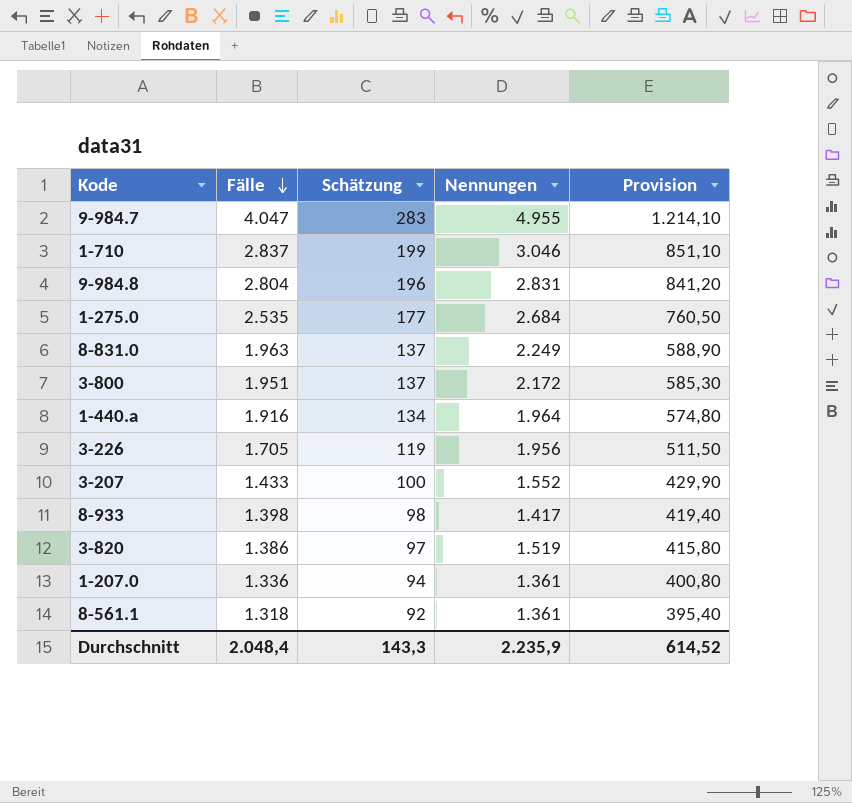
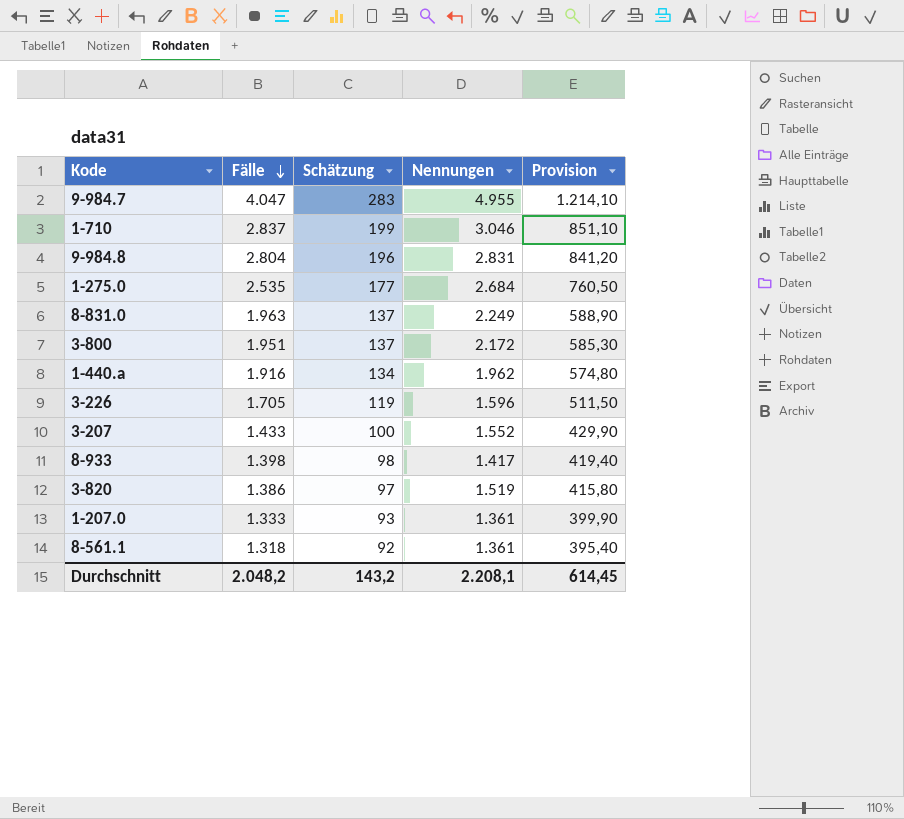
1-440.a | Nennungen: 1.964 -> 1.962
3-226 | Nennungen: 1.956 -> 1.596
1-207.0 | Fälle: 1.336 -> 1.333
1-207.0 | Schätzung: 94 -> 93
1-207.0 | Provision: 400,80 -> 399,90
Durchschnitt | Fälle: 2.048,4 -> 2.048,2
Durchschnitt | Schätzung: 143,3 -> 143,2
Durchschnitt | Nennungen: 2.235,9 -> 2.208,1
Durchschnitt | Provision: 614,52 -> 614,45

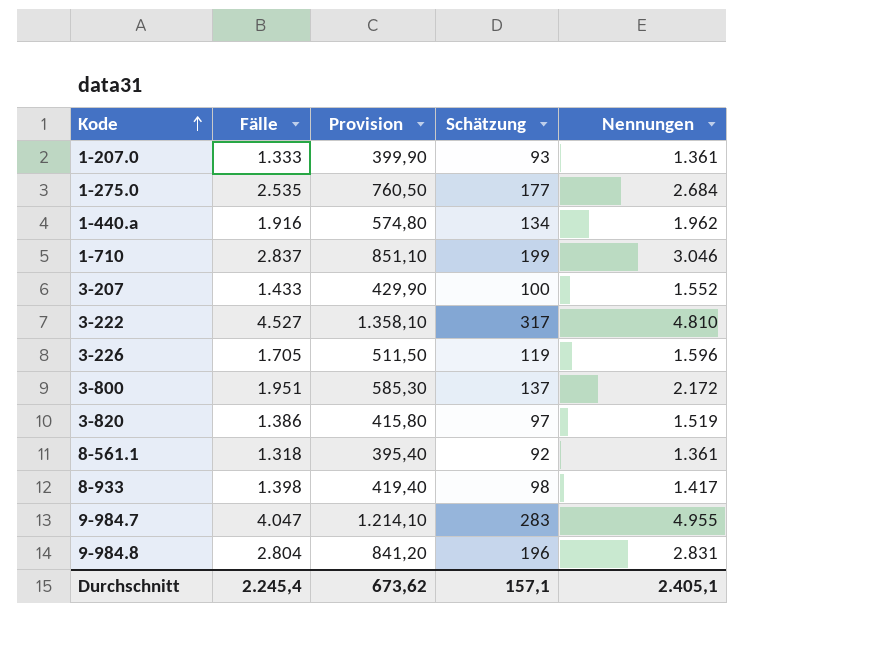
row order: Fälle descending -> Kode ascending
column Provision | position: 5 -> 3
row 8-831.0: 1.963 | 137 | 2.249 | 588,90 -> none
row 3-222: none -> 4.527 | 1.358,10 | 317 | 4.810
Durchschnitt | Fälle: 2.048,2 -> 2.245,4
Durchschnitt | Provision: 614,45 -> 673,62
Durchschnitt | Schätzung: 143,2 -> 157,1
Durchschnitt | Nennungen: 2.208,1 -> 2.405,1

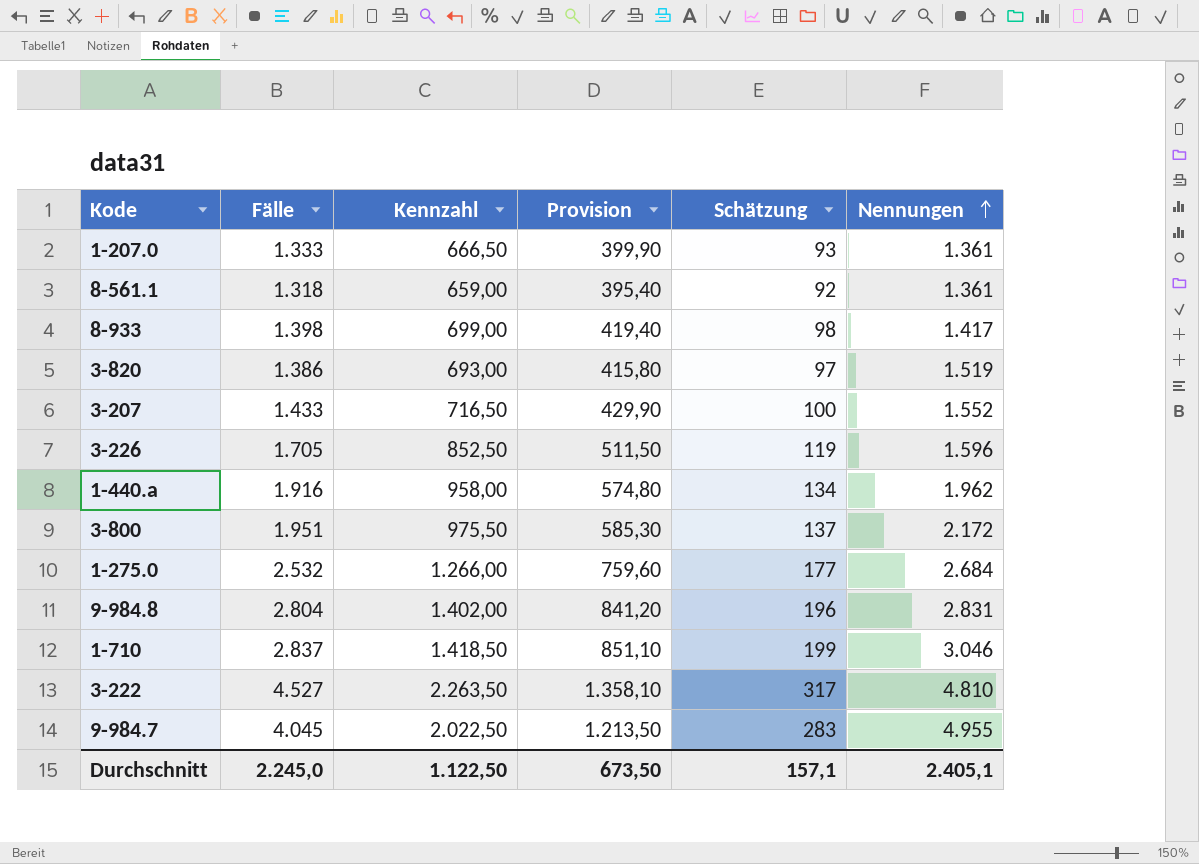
row order: Kode ascending -> Nennungen ascending
column Kennzahl | formula: none -> [Fälle] * 0,5
1-275.0 | Fälle: 2.535 -> 2.532
1-275.0 | Provision: 760,50 -> 759,60
9-984.7 | Fälle: 4.047 -> 4.045
9-984.7 | Provision: 1.214,10 -> 1.213,50
Durchschnitt | Fälle: 2.245,4 -> 2.245,0
Durchschnitt | Provision: 673,62 -> 673,50

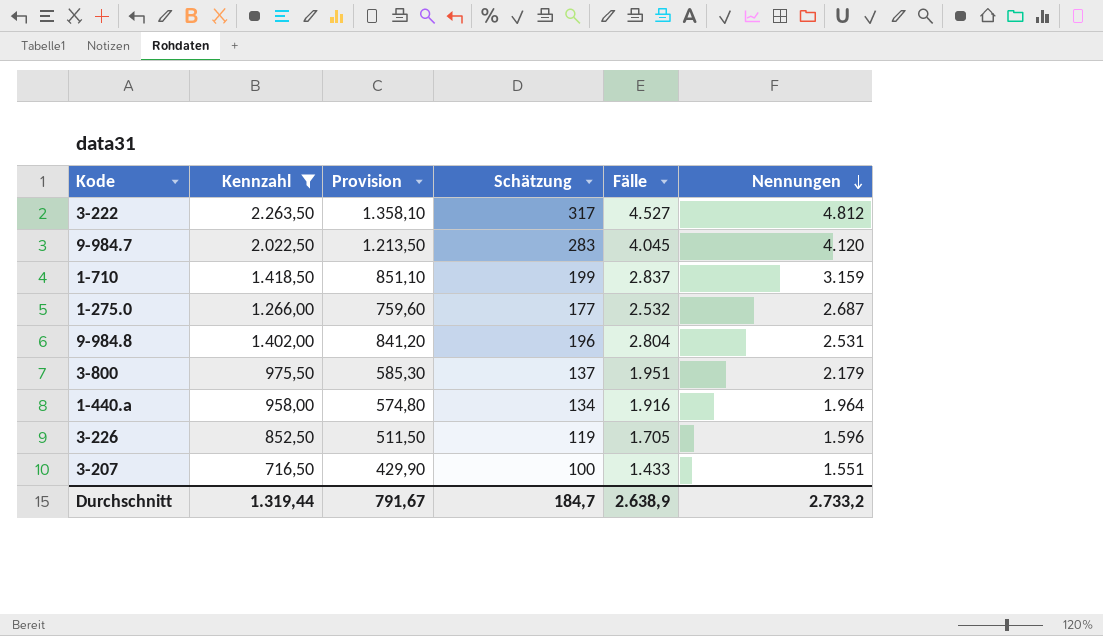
filter: none -> Kennzahl >= 716,50
row order: Nennungen ascending -> Nennungen descending
column Fälle | position: 2 -> 5
3-222 | Nennungen: 4.810 -> 4.812
9-984.7 | Nennungen: 4.955 -> 4.120
1-710 | Nennungen: 3.046 -> 3.159
1-275.0 | Nennungen: 2.684 -> 2.687
9-984.8 | Nennungen: 2.831 -> 2.531
3-800 | Nennungen: 2.172 -> 2.179
1-440.a | Nennungen: 1.962 -> 1.964
3-207 | Nennungen: 1.552 -> 1.551
Durchschnitt | Kennzahl: 1.122,50 -> 1.319,44
Durchschnitt | Provision: 673,50 -> 791,67
Durchschnitt | Schätzung: 157,1 -> 184,7
Durchschnitt | Fälle: 2.245,0 -> 2.638,9
Durchschnitt | Nennungen: 2.405,1 -> 2.733,2

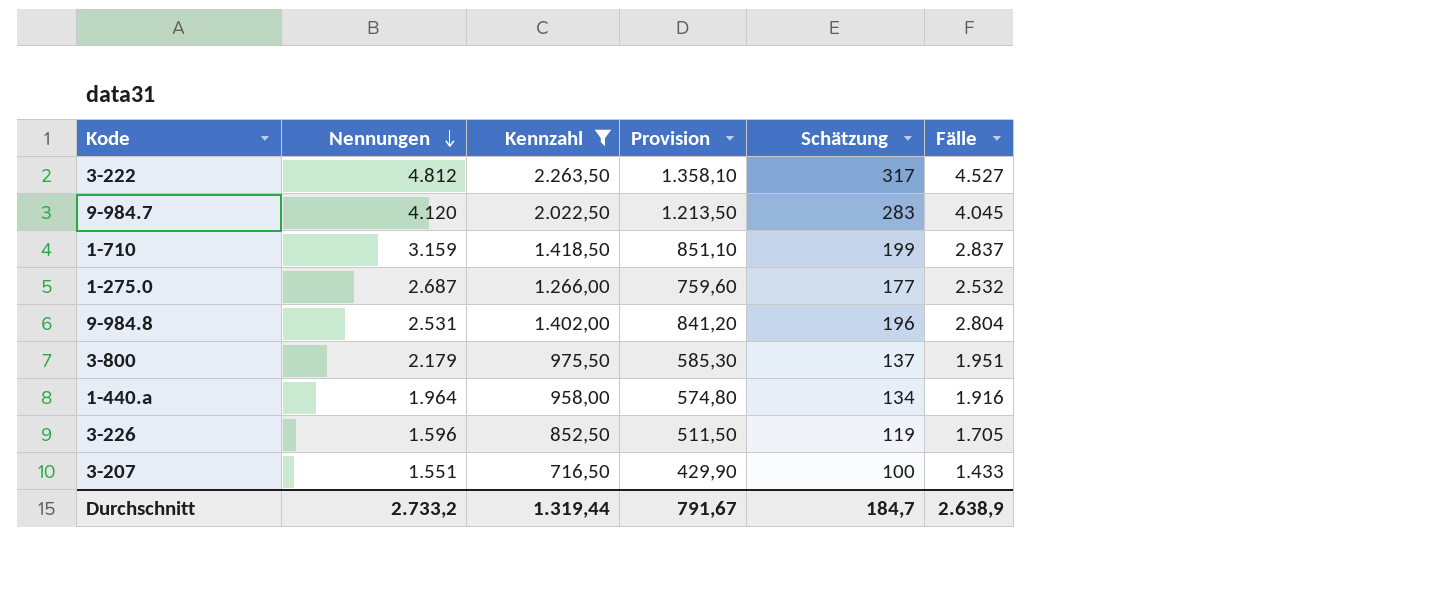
column Nennungen | position: 6 -> 2

